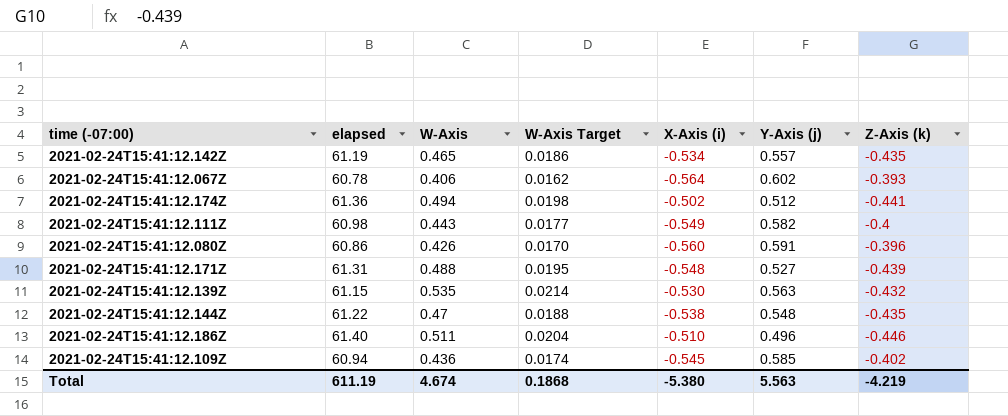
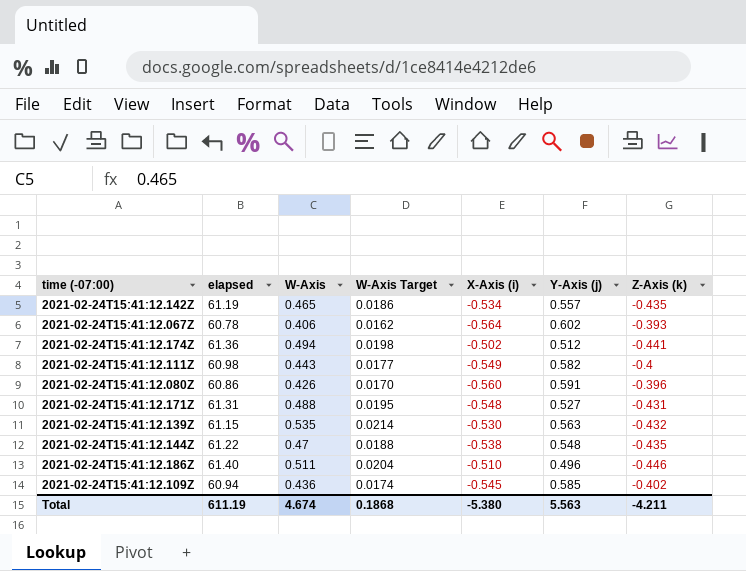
2021-02-24T15:41:12.171Z | Z-Axis (k): -0.439 -> -0.431
Total | Z-Axis (k): -4.219 -> -4.211

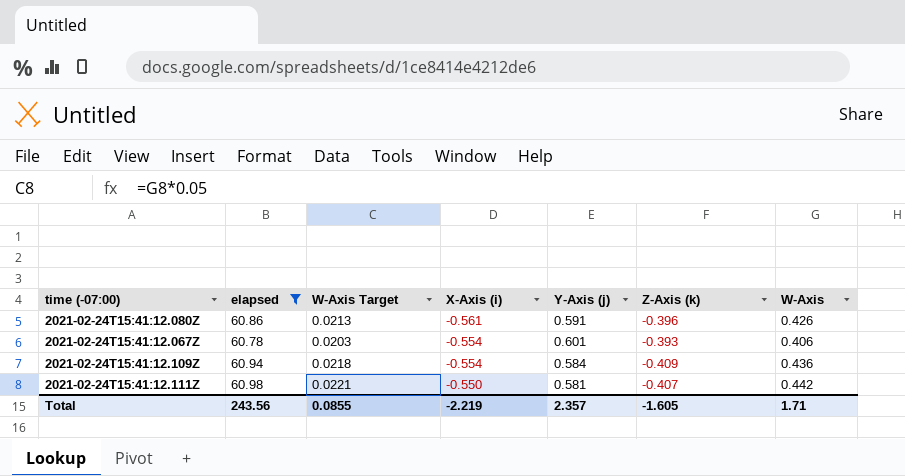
filter: none -> elapsed <= 60.98
row order: none -> X-Axis (i) ascending
column W-Axis Target | formula: [W-Axis] * 0.04 -> [W-Axis] * 0.05
column W-Axis | position: 3 -> 7
2021-02-24T15:41:12.080Z | X-Axis (i): -0.560 -> -0.561
2021-02-24T15:41:12.067Z | X-Axis (i): -0.564 -> -0.554
2021-02-24T15:41:12.067Z | Y-Axis (j): 0.602 -> 0.601
2021-02-24T15:41:12.109Z | X-Axis (i): -0.545 -> -0.554
2021-02-24T15:41:12.109Z | Y-Axis (j): 0.585 -> 0.584
2021-02-24T15:41:12.109Z | Z-Axis (k): -0.402 -> -0.409
2021-02-24T15:41:12.111Z | X-Axis (i): -0.549 -> -0.550
2021-02-24T15:41:12.111Z | Y-Axis (j): 0.582 -> 0.581
2021-02-24T15:41:12.111Z | Z-Axis (k): -0.4 -> -0.407
2021-02-24T15:41:12.111Z | W-Axis: 0.443 -> 0.442
Total | elapsed: 611.19 -> 243.56
Total | W-Axis Target: 0.1868 -> 0.0855
Total | X-Axis (i): -5.380 -> -2.219
Total | Y-Axis (j): 5.563 -> 2.357
Total | Z-Axis (k): -4.211 -> -1.605
Total | W-Axis: 4.674 -> 1.71

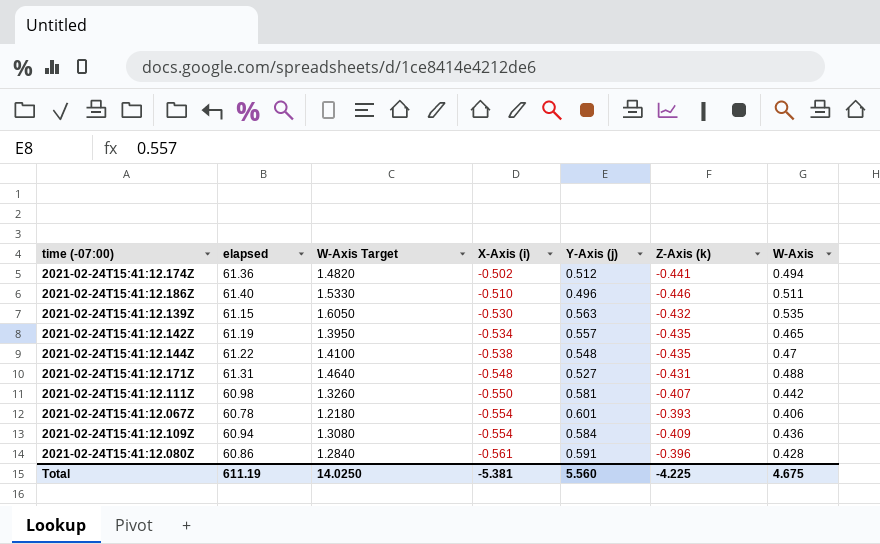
filter: elapsed <= 60.98 -> none
row order: X-Axis (i) ascending -> X-Axis (i) descending
column W-Axis Target | formula: [W-Axis] * 0.05 -> [W-Axis] * 3
2021-02-24T15:41:12.080Z | W-Axis: 0.426 -> 0.428
Total | elapsed: 243.56 -> 611.19
Total | W-Axis Target: 0.0855 -> 14.0250
Total | X-Axis (i): -2.219 -> -5.381
Total | Y-Axis (j): 2.357 -> 5.560
Total | Z-Axis (k): -1.605 -> -4.225
Total | W-Axis: 1.71 -> 4.675

